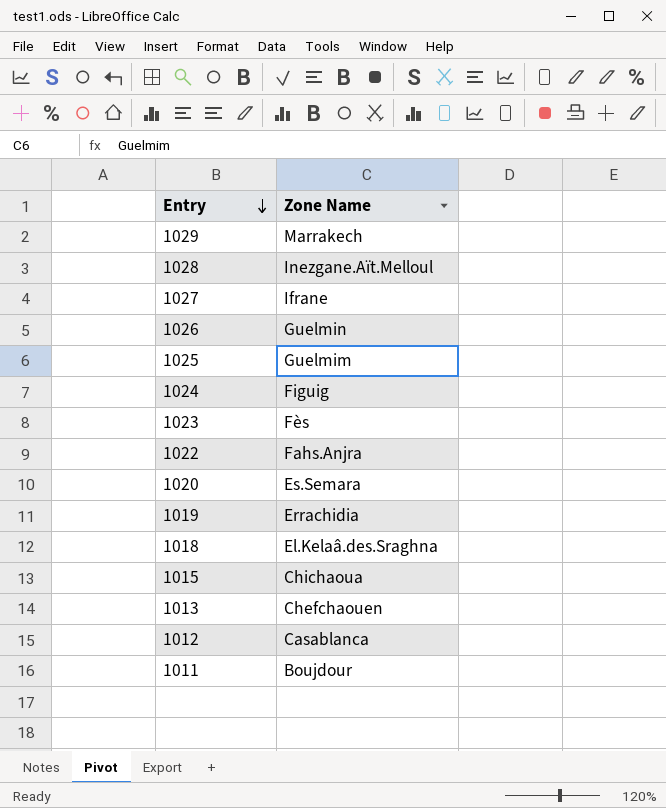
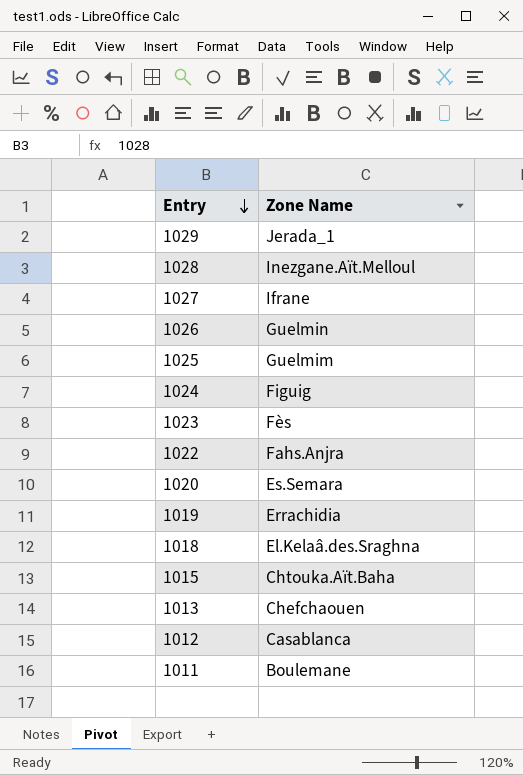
1029 | Zone Name: Marrakech -> Jerada_1
1015 | Zone Name: Chichaoua -> Chtouka.Aït.Baha
1011 | Zone Name: Boujdour -> Boulemane

